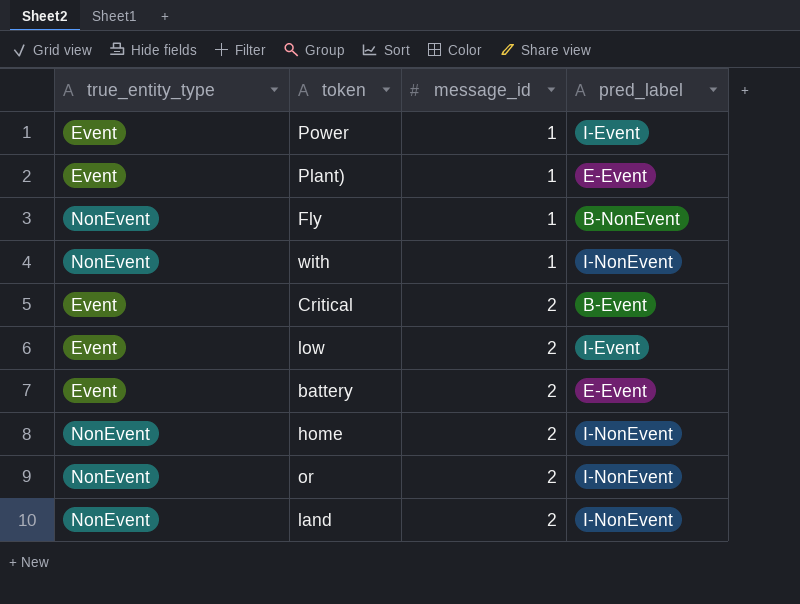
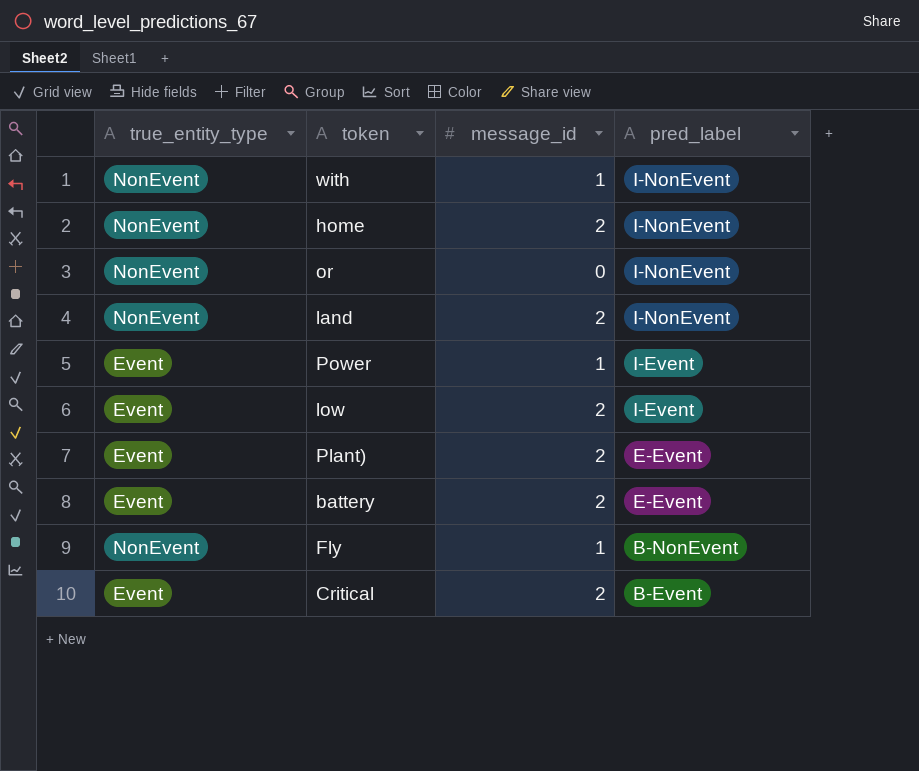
row order: message_id ascending -> pred_label descending
or | message_id: 2 -> 0
Plant) | message_id: 1 -> 2

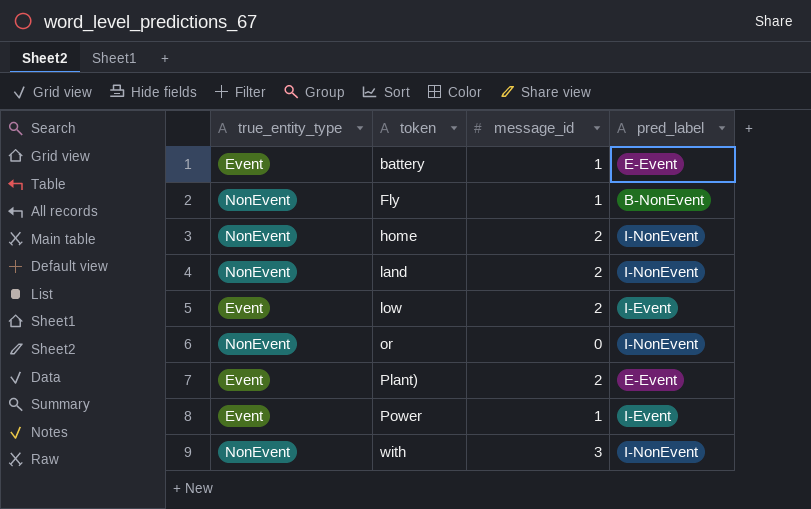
row order: pred_label descending -> token ascending
row Critical: Event | 2 | B-Event -> none
battery | message_id: 2 -> 1
with | message_id: 1 -> 3

